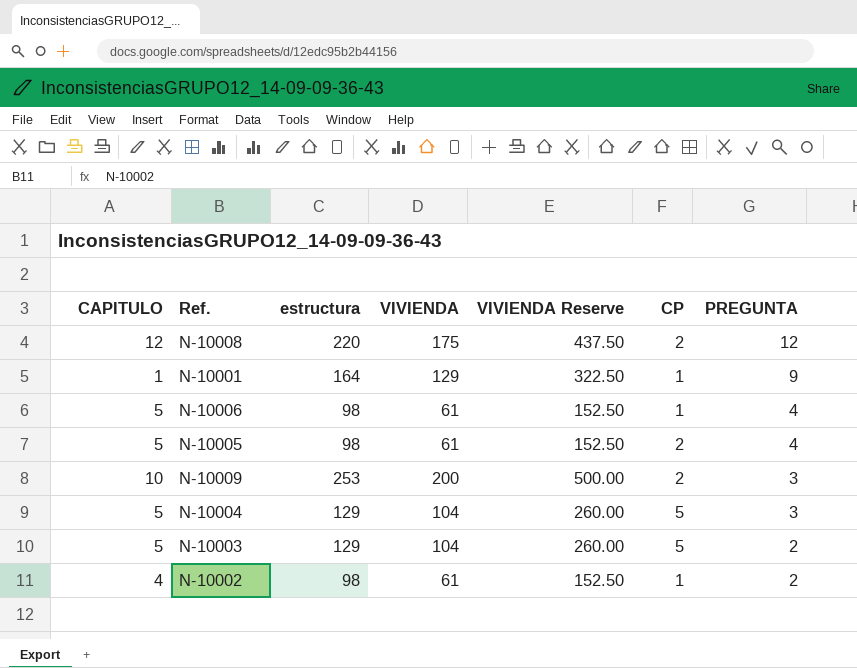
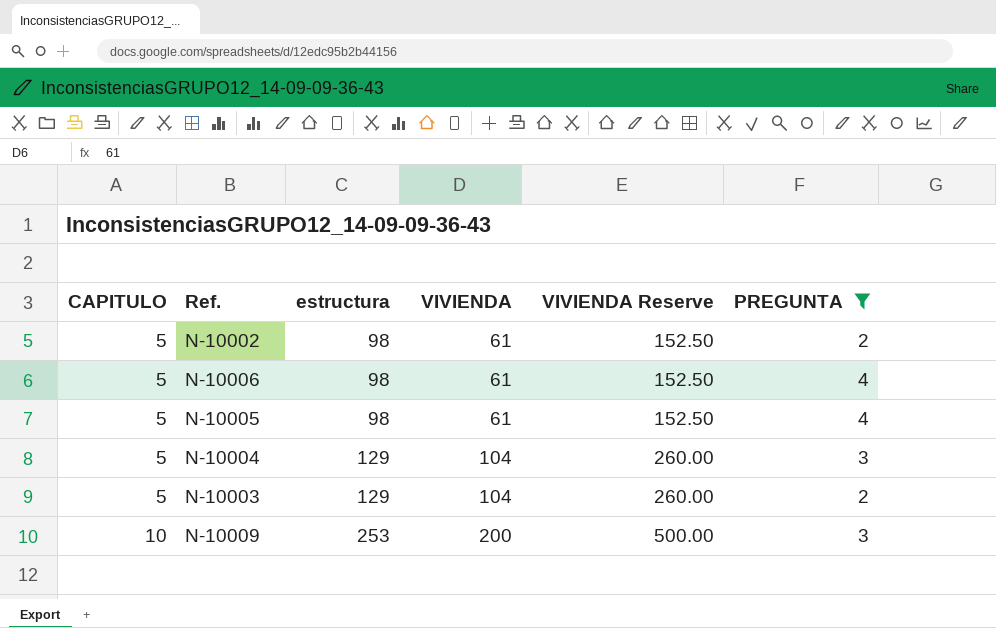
filter: none -> PREGUNTA <= 4
row order: PREGUNTA descending -> CAPITULO ascending
column CP | position: 6 -> none
N-10002 | CAPITULO: 4 -> 5

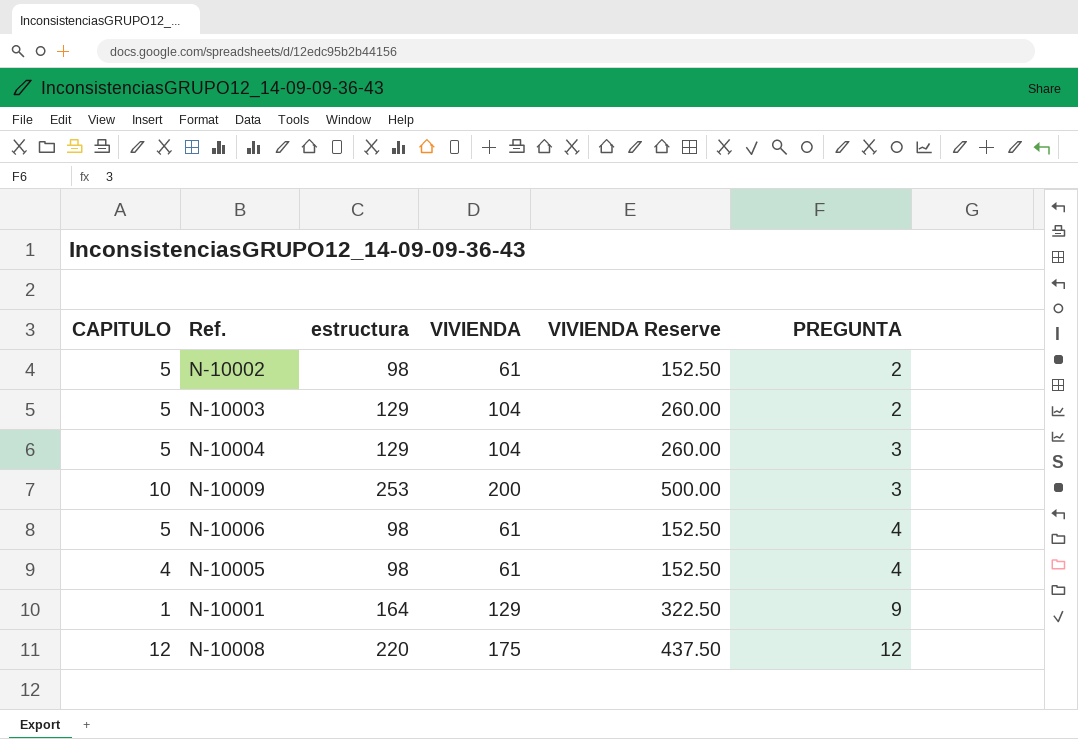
filter: PREGUNTA <= 4 -> none
row order: CAPITULO ascending -> PREGUNTA ascending
N-10005 | CAPITULO: 5 -> 4

